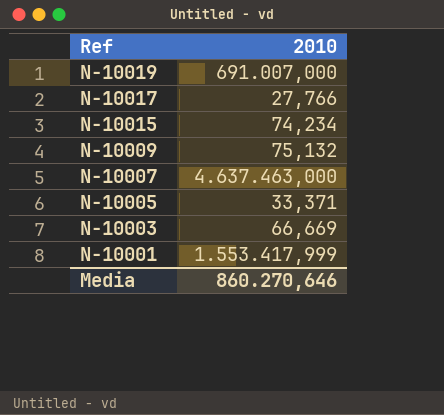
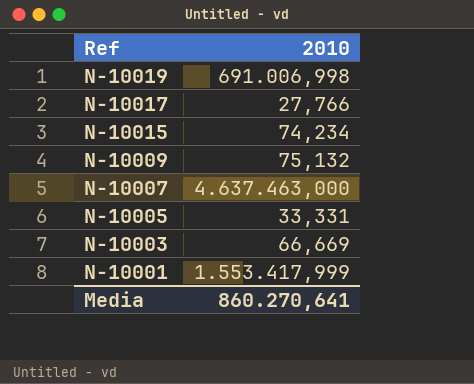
N-10019 | 2010: 691.007,000 -> 691.006,998
N-10005 | 2010: 33,371 -> 33,331
Media | 2010: 860.270,646 -> 860.270,641

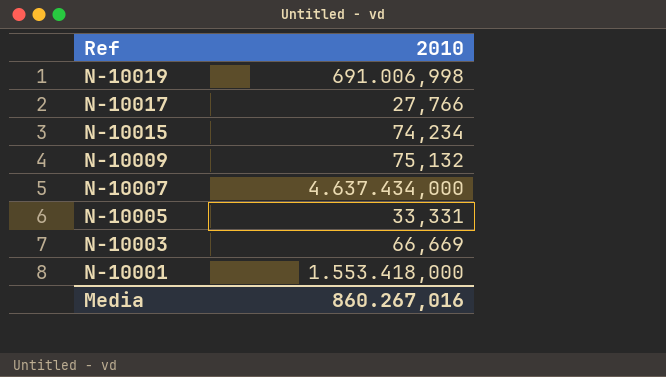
N-10007 | 2010: 4.637.463,000 -> 4.637.434,000
N-10001 | 2010: 1.553.417,999 -> 1.553.418,000
Media | 2010: 860.270,641 -> 860.267,016

